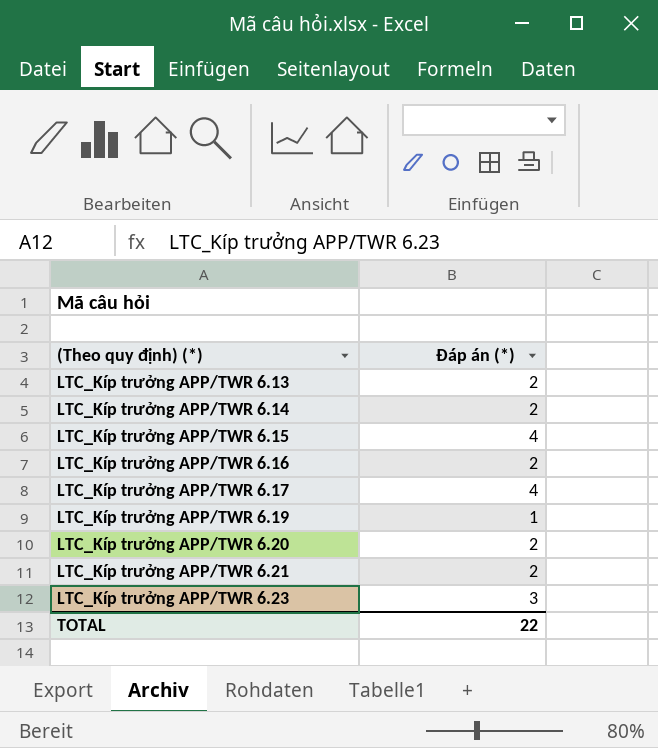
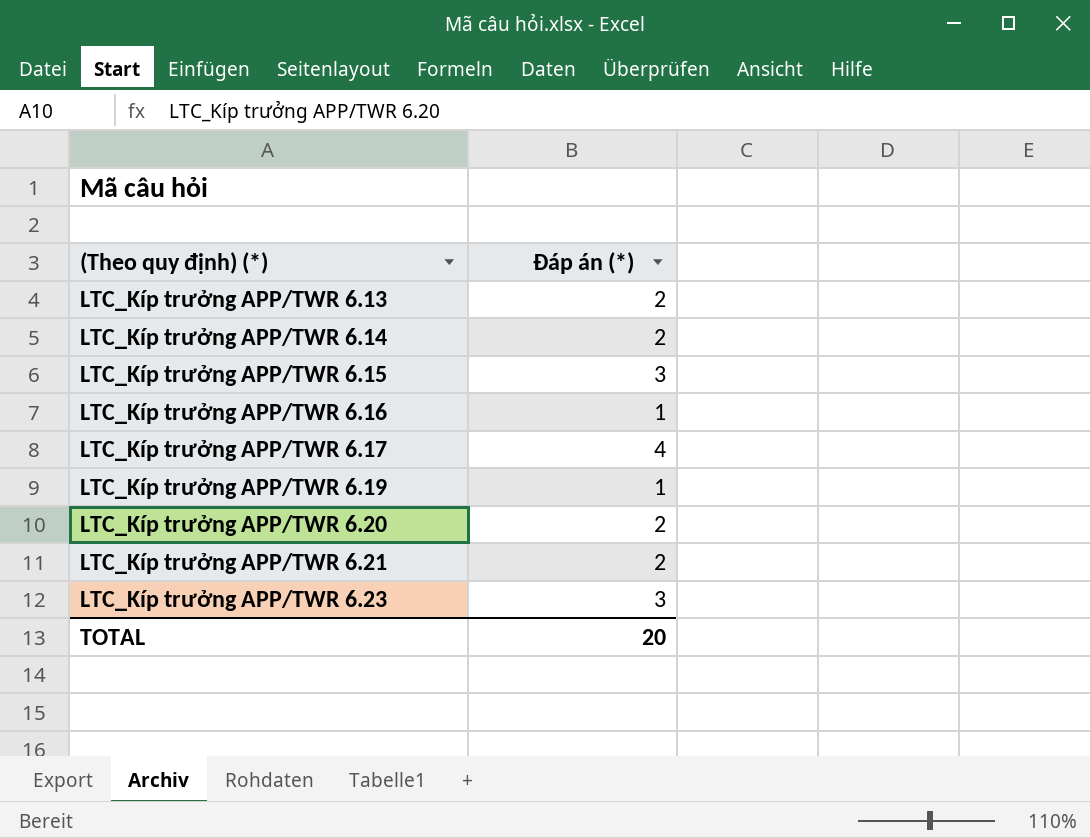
LTC_Kíp trưởng APP/TWR 6.15 | Đáp án (*): 4 -> 3
LTC_Kíp trưởng APP/TWR 6.16 | Đáp án (*): 2 -> 1
TOTAL | Đáp án (*): 22 -> 20

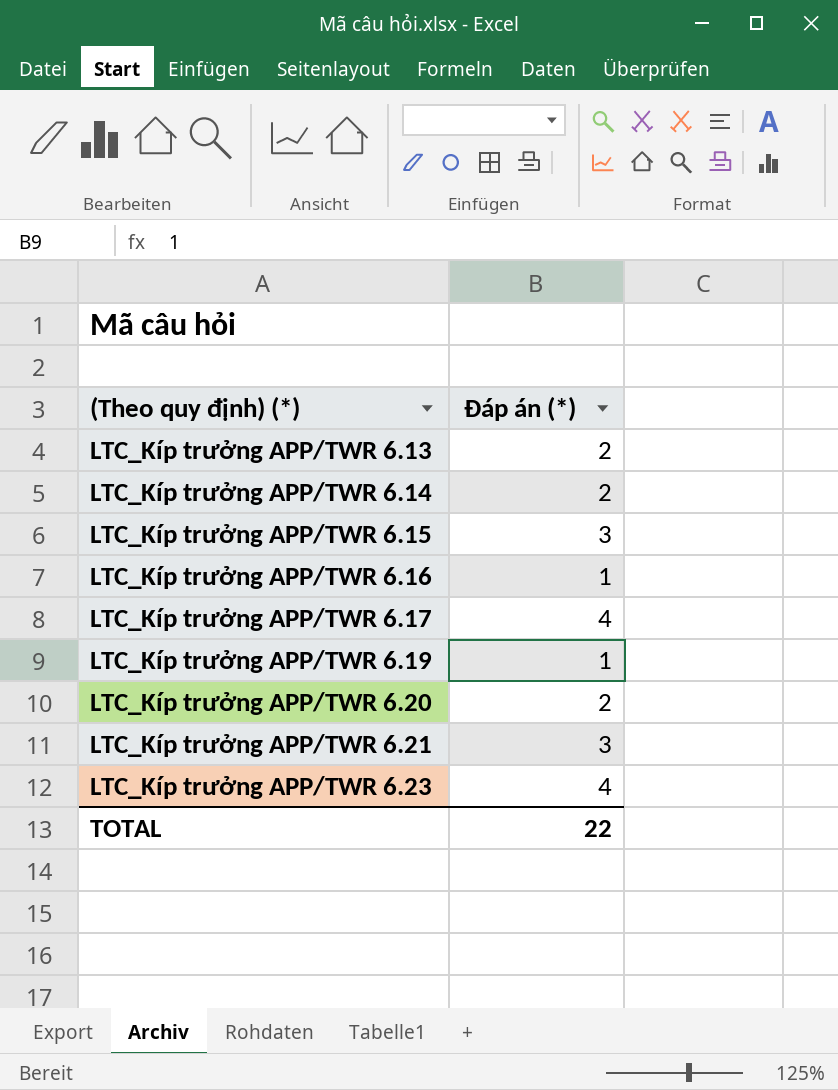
LTC_Kíp trưởng APP/TWR 6.21 | Đáp án (*): 2 -> 3
LTC_Kíp trưởng APP/TWR 6.23 | Đáp án (*): 3 -> 4
TOTAL | Đáp án (*): 20 -> 22

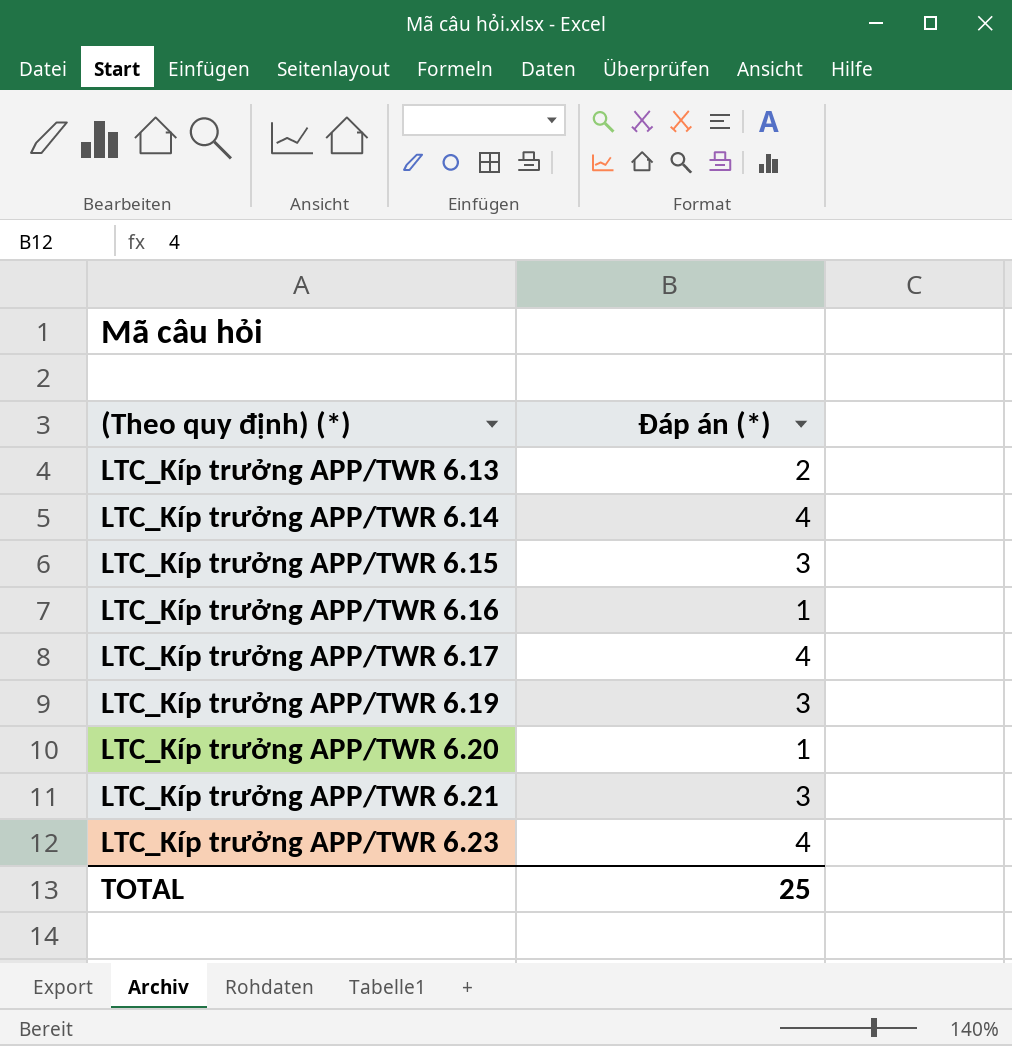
LTC_Kíp trưởng APP/TWR 6.14 | Đáp án (*): 2 -> 4
LTC_Kíp trưởng APP/TWR 6.19 | Đáp án (*): 1 -> 3
LTC_Kíp trưởng APP/TWR 6.20 | Đáp án (*): 2 -> 1
TOTAL | Đáp án (*): 22 -> 25

